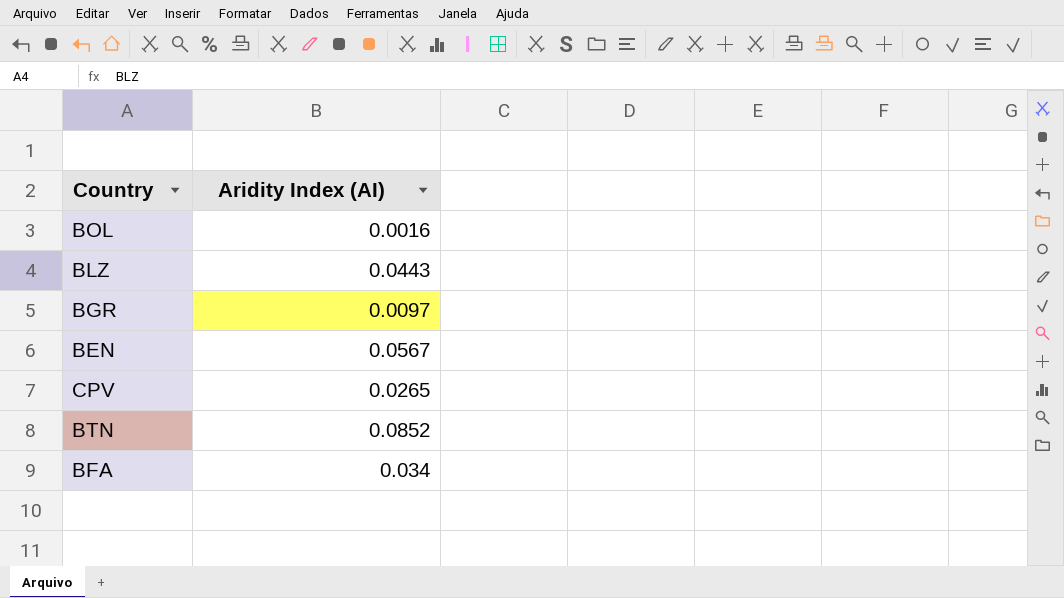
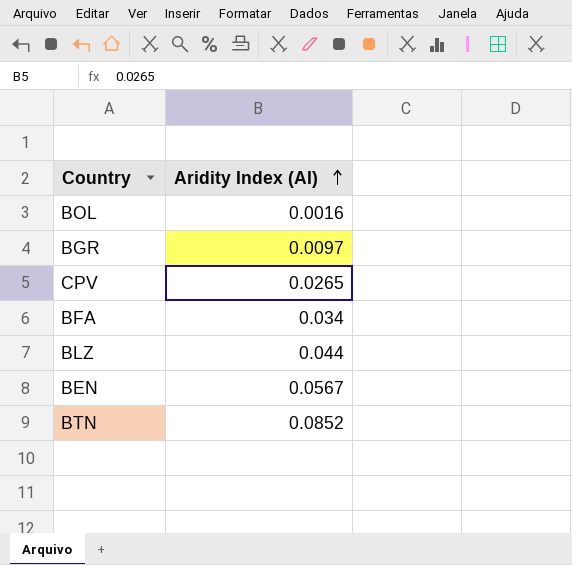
row order: none -> Aridity Index (AI) ascending
BLZ | Aridity Index (AI): 0.0443 -> 0.044

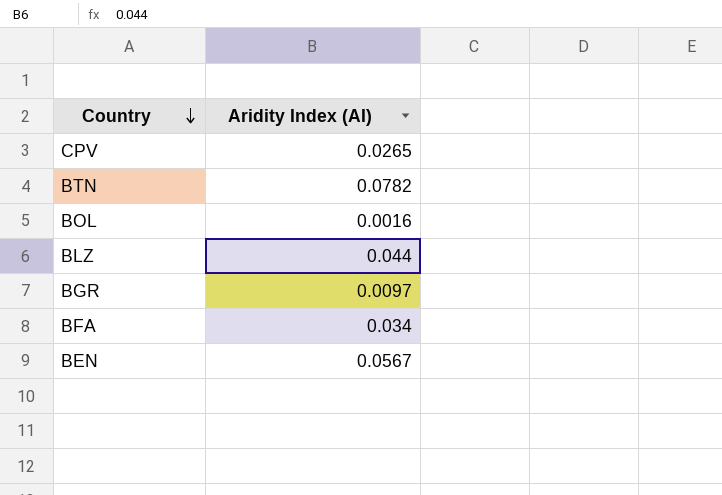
row order: Aridity Index (AI) ascending -> Country descending
BTN | Aridity Index (AI): 0.0852 -> 0.0782

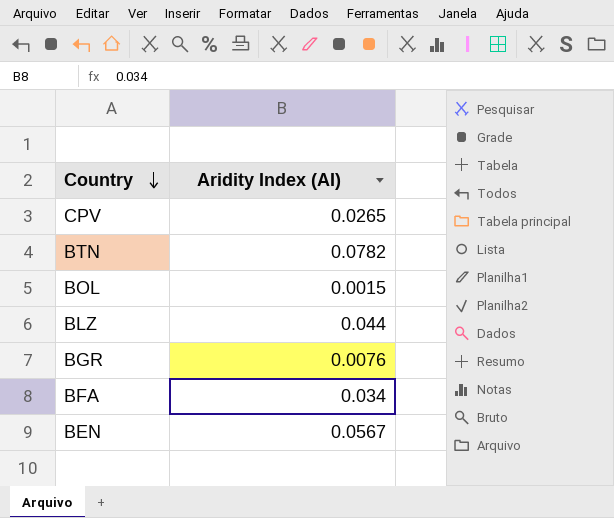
BOL | Aridity Index (AI): 0.0016 -> 0.0015
BGR | Aridity Index (AI): 0.0097 -> 0.0076

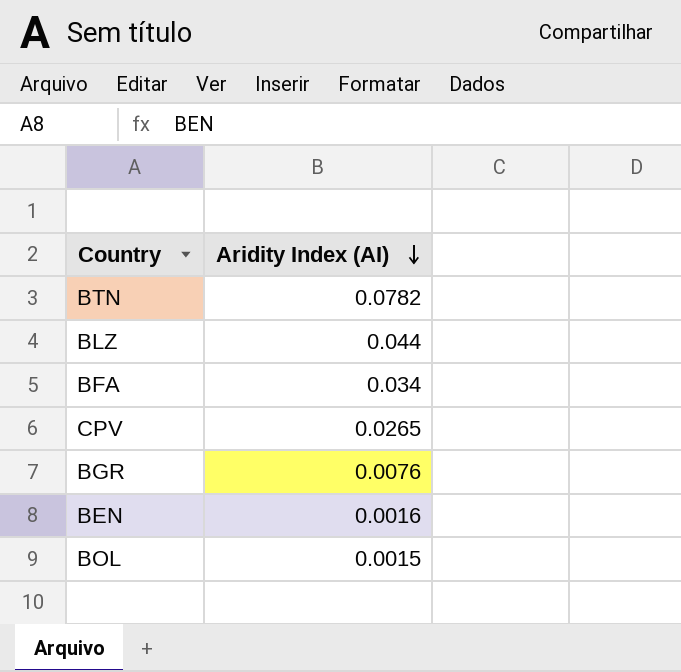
row order: Country descending -> Aridity Index (AI) descending
BEN | Aridity Index (AI): 0.0567 -> 0.0016

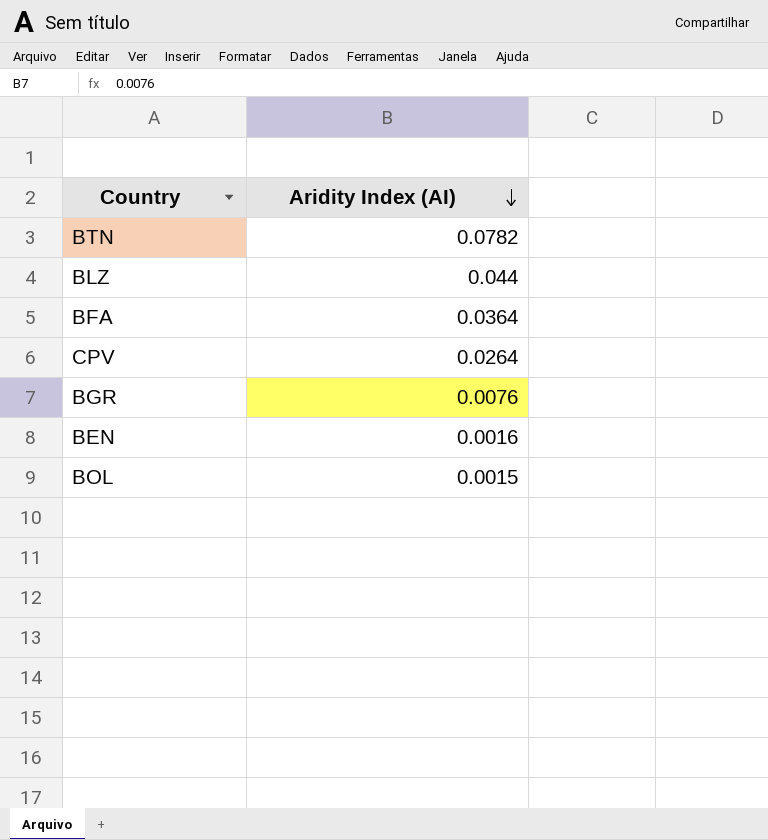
BFA | Aridity Index (AI): 0.034 -> 0.0364
CPV | Aridity Index (AI): 0.0265 -> 0.0264

